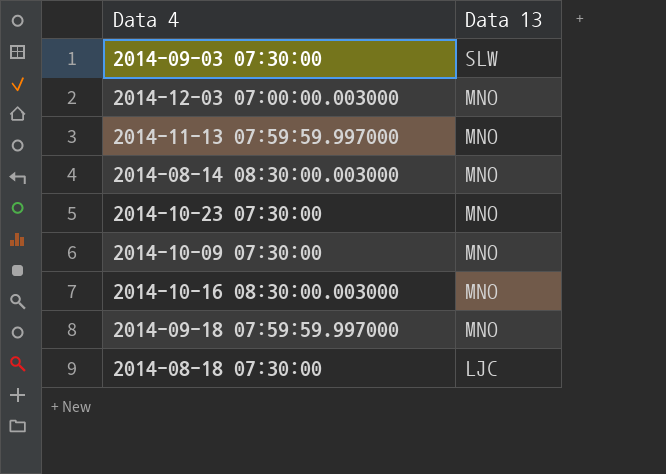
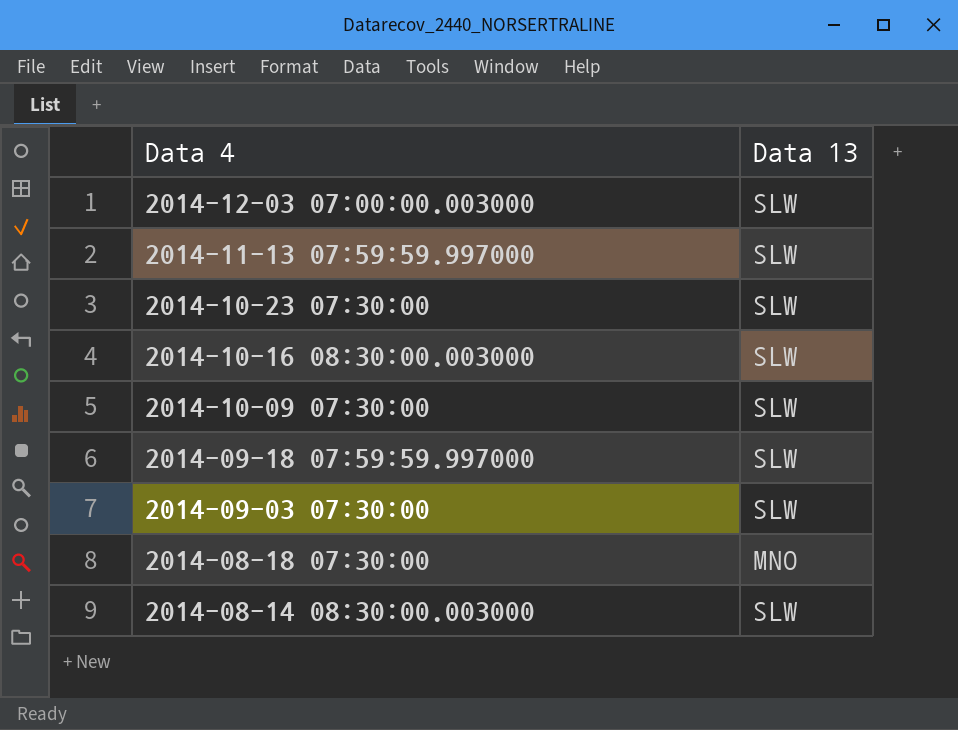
row order: Data 13 descending -> Data 4 descending
2014-12-03 07:00:00.003000 | Data 13: MNO -> SLW
2014-11-13 07:59:59.997000 | Data 13: MNO -> SLW
2014-10-23 07:30:00 | Data 13: MNO -> SLW
2014-10-16 08:30:00.003000 | Data 13: MNO -> SLW
2014-10-09 07:30:00 | Data 13: MNO -> SLW
2014-09-18 07:59:59.997000 | Data 13: MNO -> SLW
2014-08-18 07:30:00 | Data 13: LJC -> MNO
2014-08-14 08:30:00.003000 | Data 13: MNO -> SLW

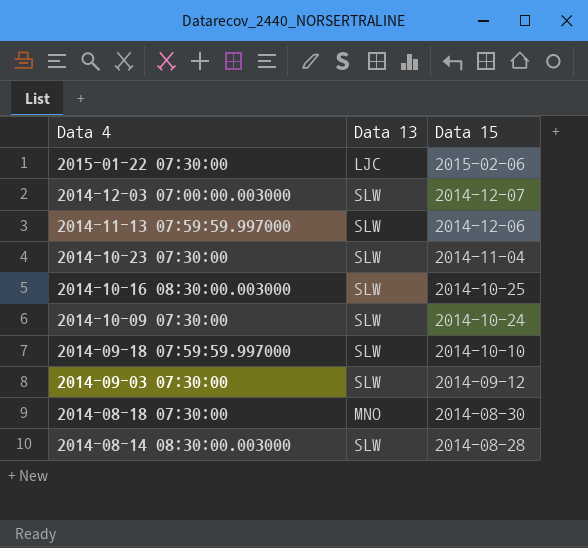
column Data 15 | position: none -> 3
row 2015-01-22 07:30:00: none -> LJC | 2015-02-06

